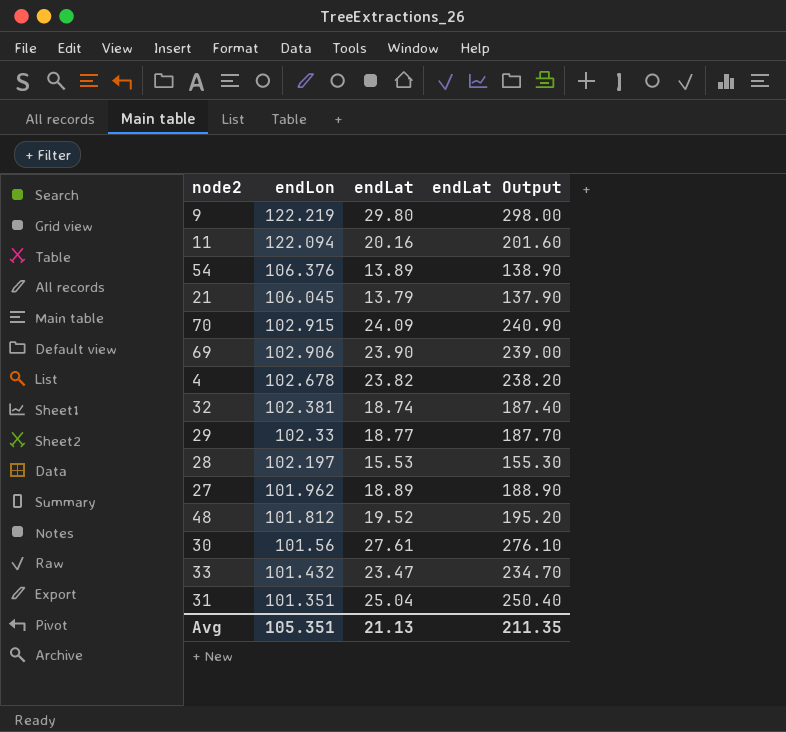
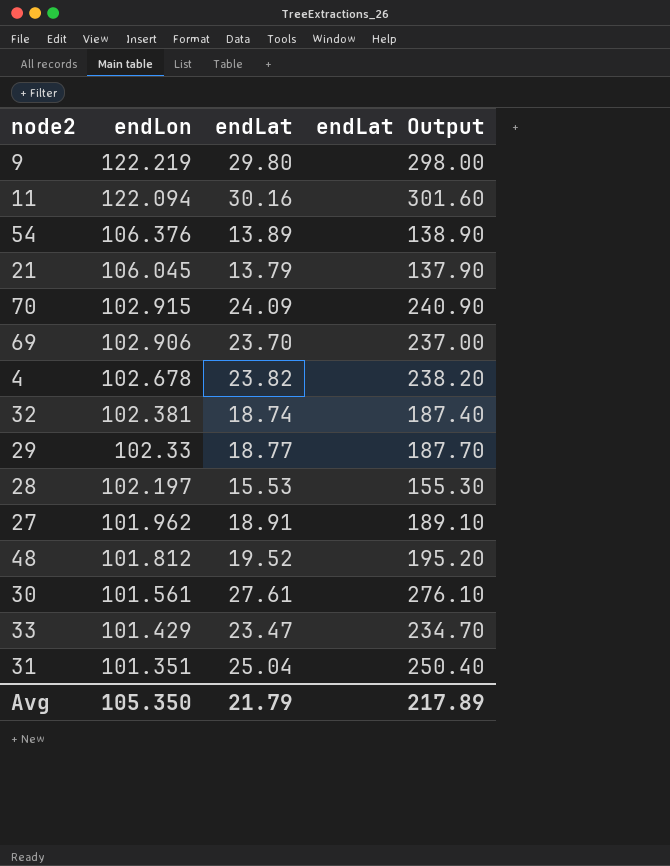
11 | endLat: 20.16 -> 30.16
11 | endLat Output: 201.60 -> 301.60
69 | endLat: 23.90 -> 23.70
69 | endLat Output: 239.00 -> 237.00
27 | endLat: 18.89 -> 18.91
27 | endLat Output: 188.90 -> 189.10
30 | endLon: 101.56 -> 101.561
33 | endLon: 101.432 -> 101.429
Avg | endLon: 105.351 -> 105.350
Avg | endLat: 21.13 -> 21.79
Avg | endLat Output: 211.35 -> 217.89

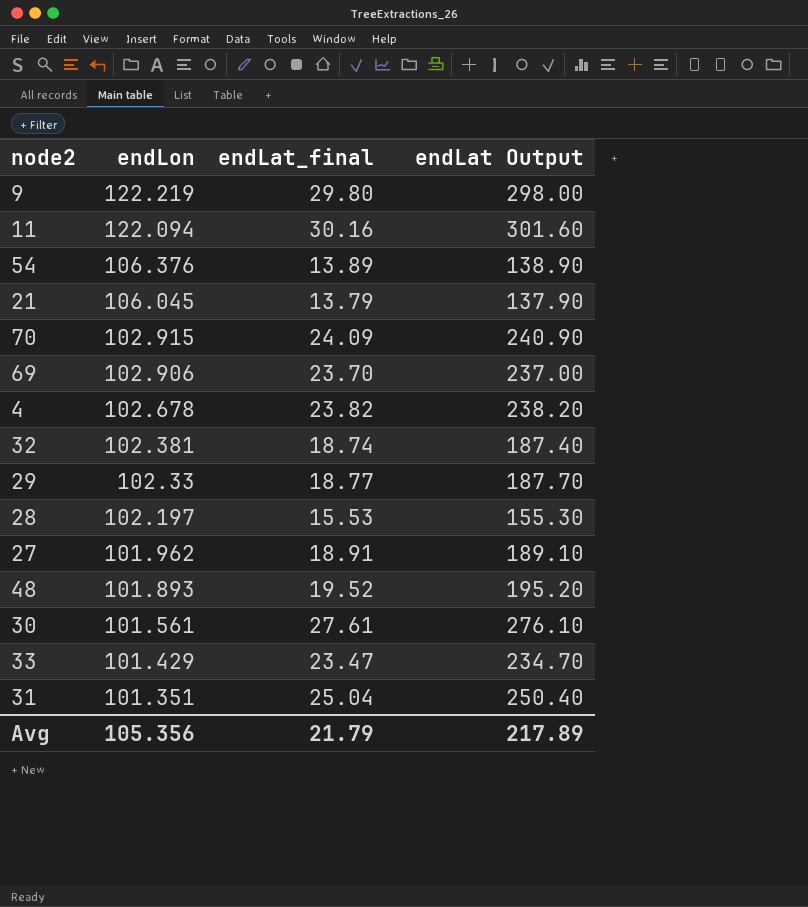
column name: endLat -> endLat_final
48 | endLon: 101.812 -> 101.893
Avg | endLon: 105.350 -> 105.356

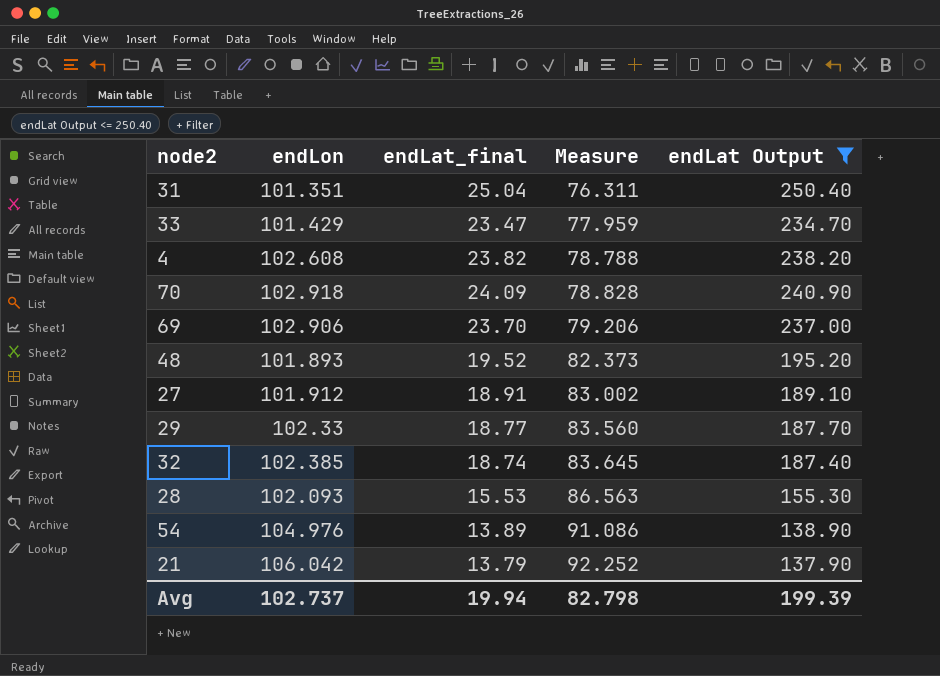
filter: none -> endLat Output <= 250.40
row order: endLon descending -> Measure ascending
column Measure | formula: none -> [endLon] - [endLat_final]
4 | endLon: 102.678 -> 102.608
70 | endLon: 102.915 -> 102.918
27 | endLon: 101.962 -> 101.912
32 | endLon: 102.381 -> 102.385
28 | endLon: 102.197 -> 102.093
54 | endLon: 106.376 -> 104.976
21 | endLon: 106.045 -> 106.042
Avg | endLon: 105.356 -> 102.737
Avg | endLat_final: 21.79 -> 19.94
Avg | endLat Output: 217.89 -> 199.39

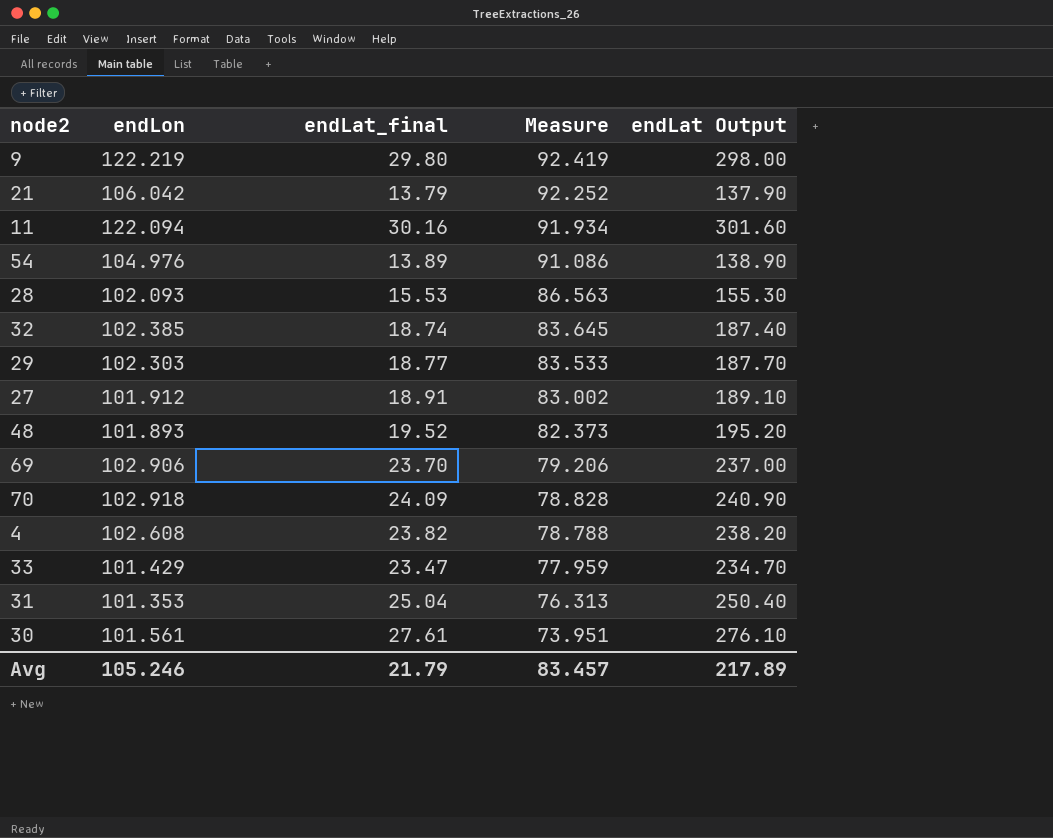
filter: endLat Output <= 250.40 -> none
row order: Measure ascending -> Measure descending
29 | endLon: 102.33 -> 102.303
29 | Measure: 83.560 -> 83.533
31 | endLon: 101.351 -> 101.353
31 | Measure: 76.311 -> 76.313
Avg | endLon: 102.737 -> 105.246
Avg | endLat_final: 19.94 -> 21.79
Avg | Measure: 82.798 -> 83.457
Avg | endLat Output: 199.39 -> 217.89

